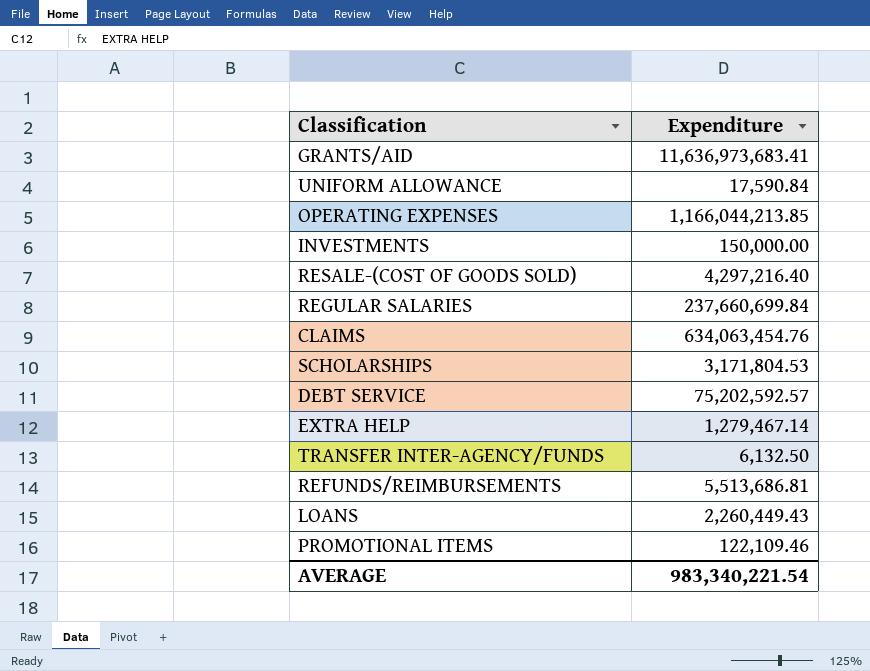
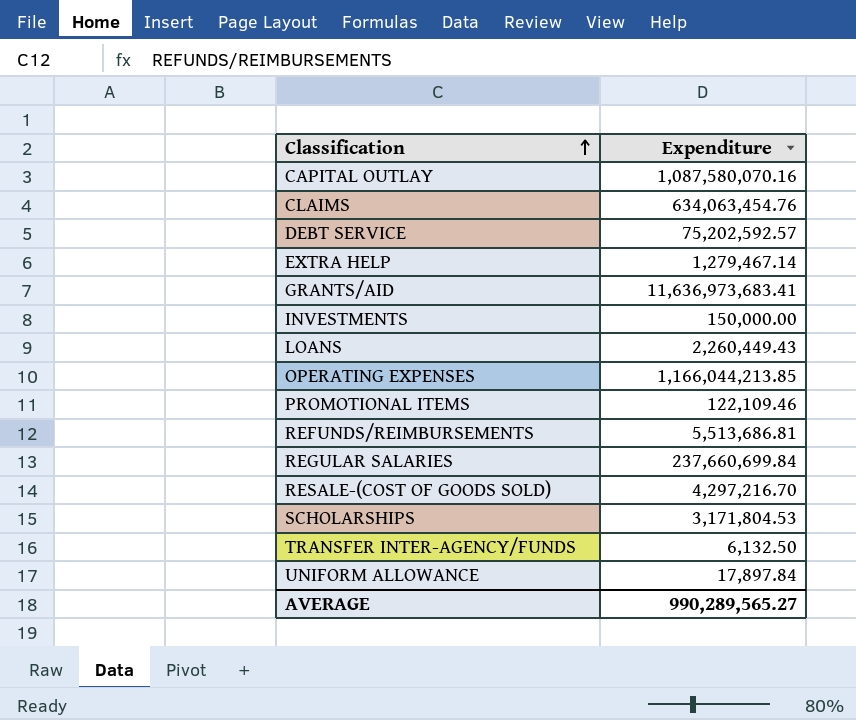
row order: none -> Classification ascending
row CAPITAL OUTLAY: none -> 1,087,580,070.16
RESALE-(COST OF GOODS SOLD) | Expenditure: 4,297,216.40 -> 4,297,216.70
UNIFORM ALLOWANCE | Expenditure: 17,590.84 -> 17,897.84
AVERAGE | Expenditure: 983,340,221.54 -> 990,289,565.27

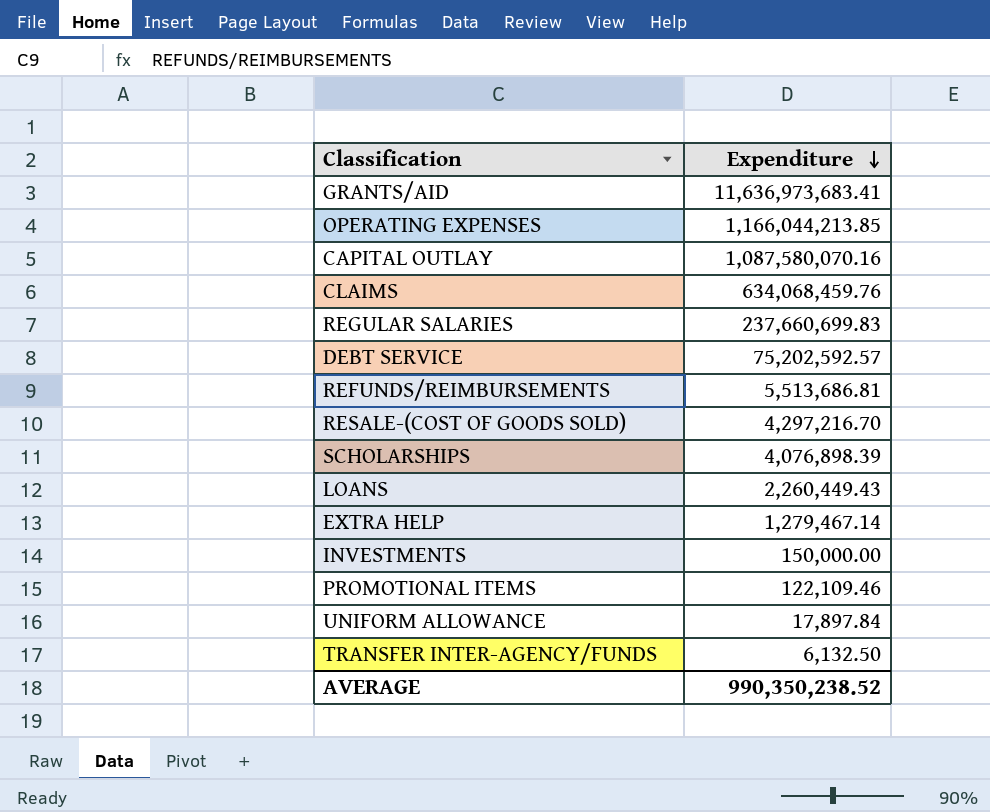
row order: Classification ascending -> Expenditure descending
CLAIMS | Expenditure: 634,063,454.76 -> 634,068,459.76
REGULAR SALARIES | Expenditure: 237,660,699.84 -> 237,660,699.83
SCHOLARSHIPS | Expenditure: 3,171,804.53 -> 4,076,898.39
AVERAGE | Expenditure: 990,289,565.27 -> 990,350,238.52

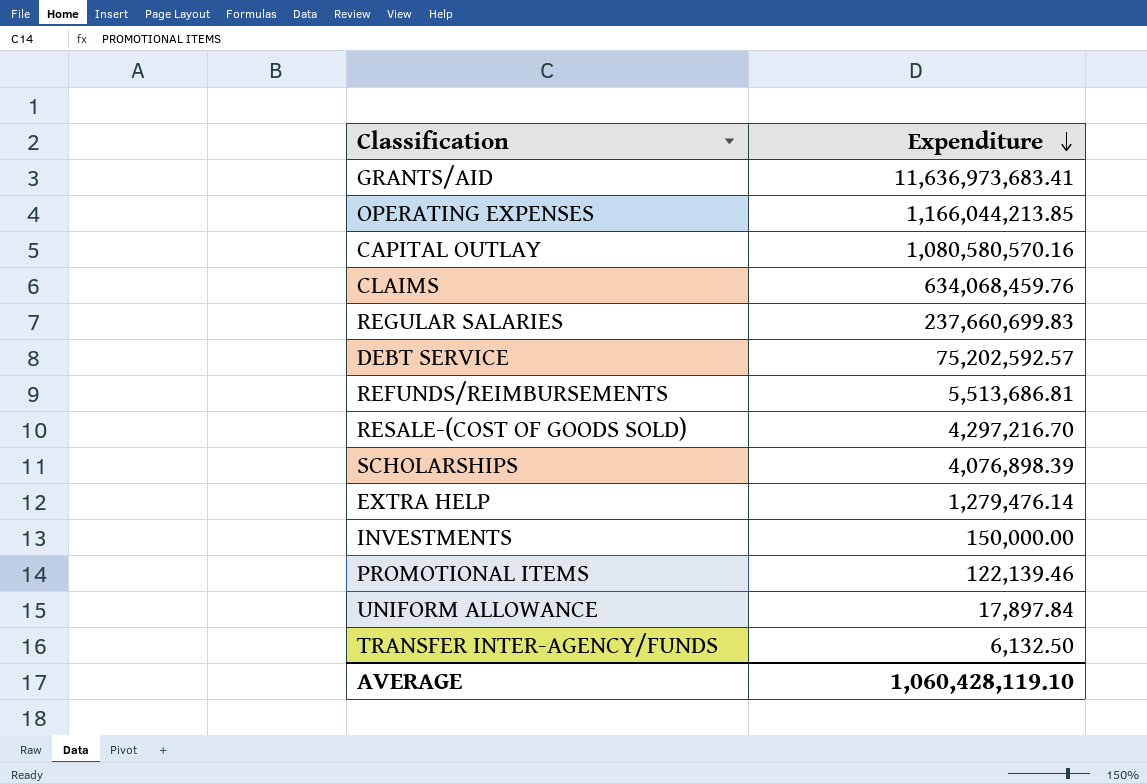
row LOANS: 2,260,449.43 -> none
CAPITAL OUTLAY | Expenditure: 1,087,580,070.16 -> 1,080,580,570.16
EXTRA HELP | Expenditure: 1,279,467.14 -> 1,279,476.14
PROMOTIONAL ITEMS | Expenditure: 122,109.46 -> 122,139.46
AVERAGE | Expenditure: 990,350,238.52 -> 1,060,428,119.10

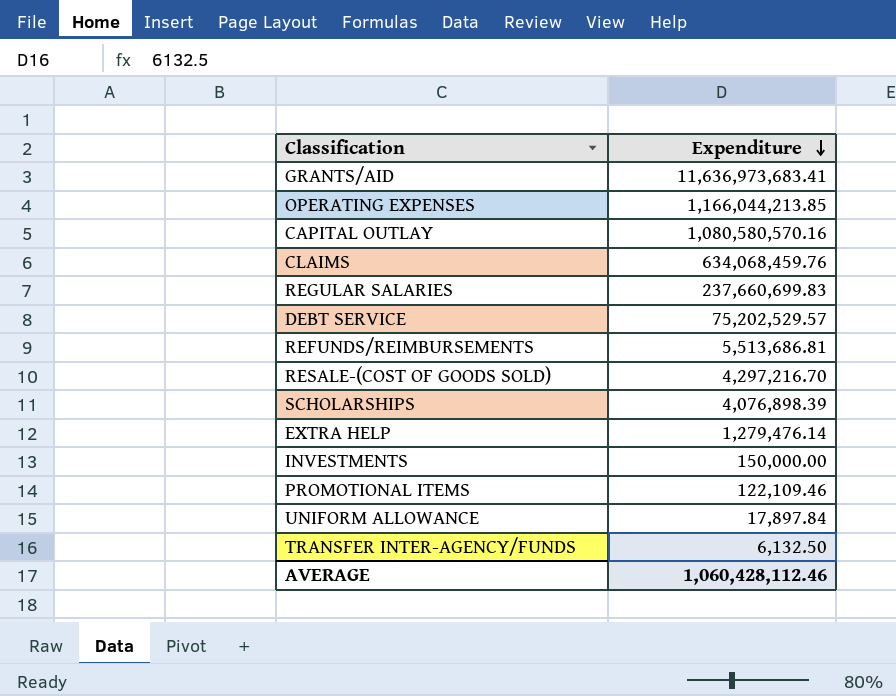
DEBT SERVICE | Expenditure: 75,202,592.57 -> 75,202,529.57
PROMOTIONAL ITEMS | Expenditure: 122,139.46 -> 122,109.46
AVERAGE | Expenditure: 1,060,428,119.10 -> 1,060,428,112.46

